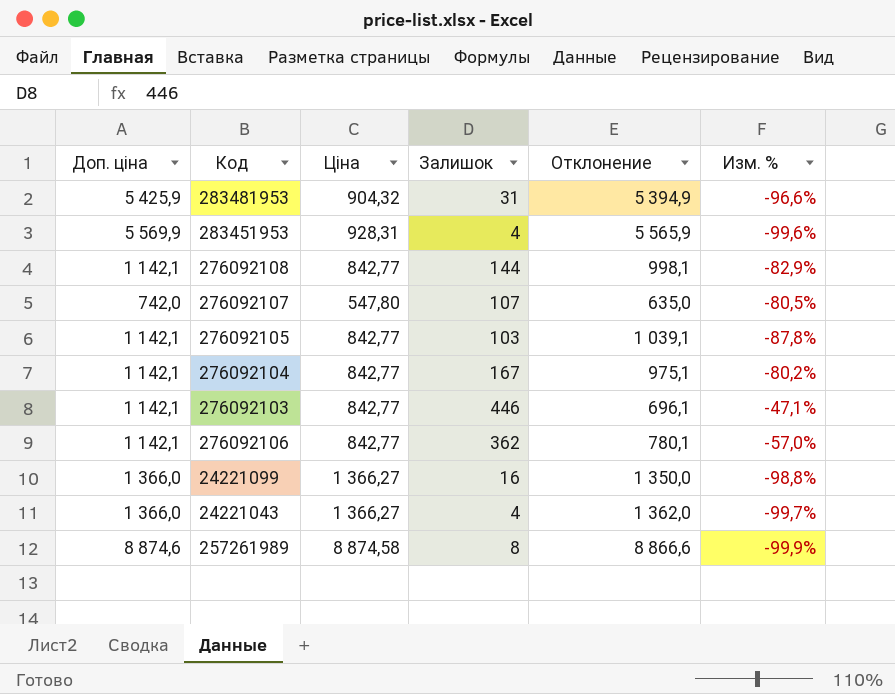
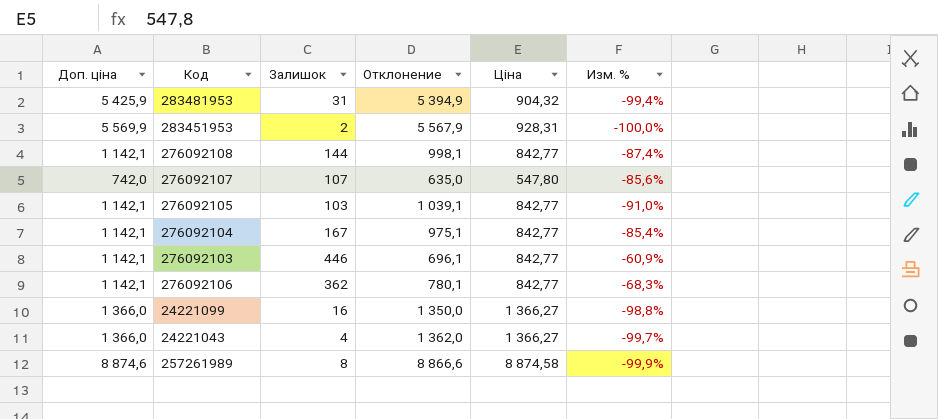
column Ціна | position: 3 -> 5
column Изм. % | formula: ([Залишок] - [Ціна]) / [Ціна] -> ([Залишок] - [Доп. ціна]) / [Доп. ціна]
283451953 | Залишок: 4 -> 2
283451953 | Отклонение: 5 565,9 -> 5 567,9

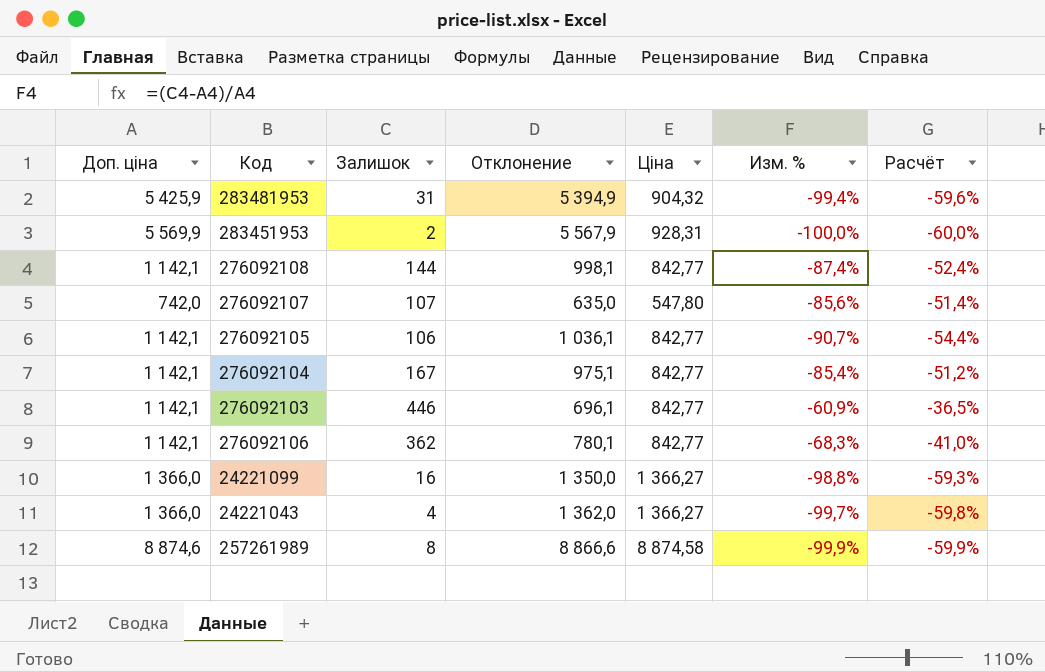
column Расчёт | formula: none -> [Изм. %] * 0,6
276092105 | Залишок: 103 -> 106
276092105 | Отклонение: 1 039,1 -> 1 036,1
276092105 | Изм. %: -91,0% -> -90,7%

